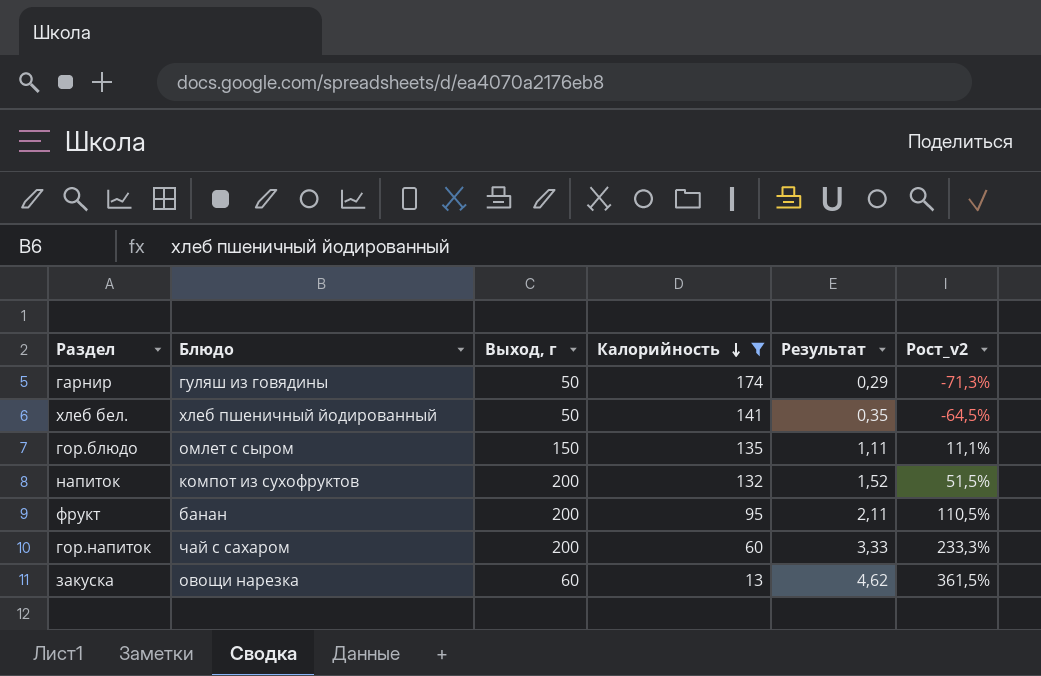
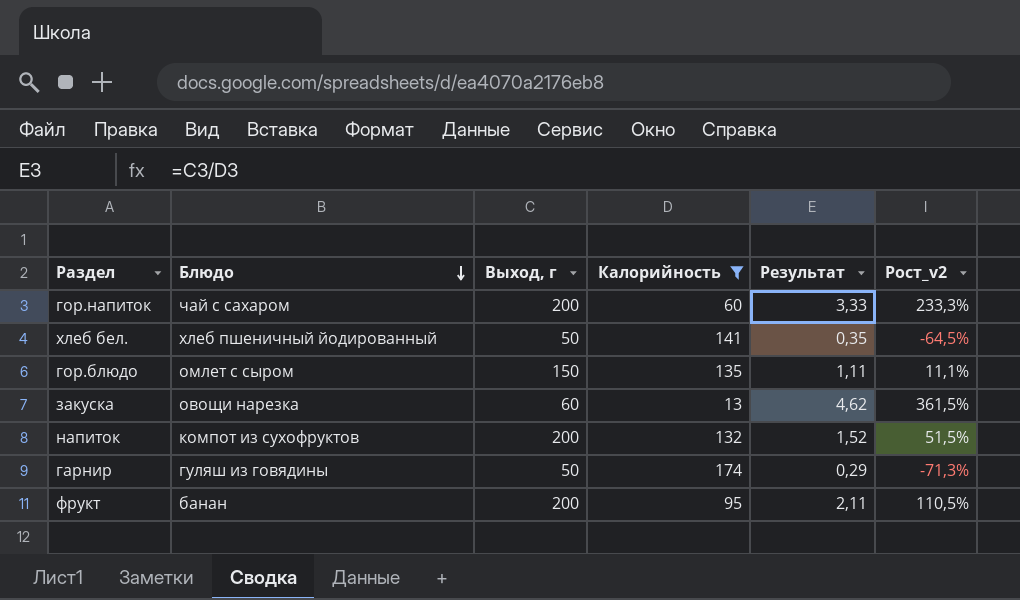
row order: Калорийность descending -> Блюдо descending

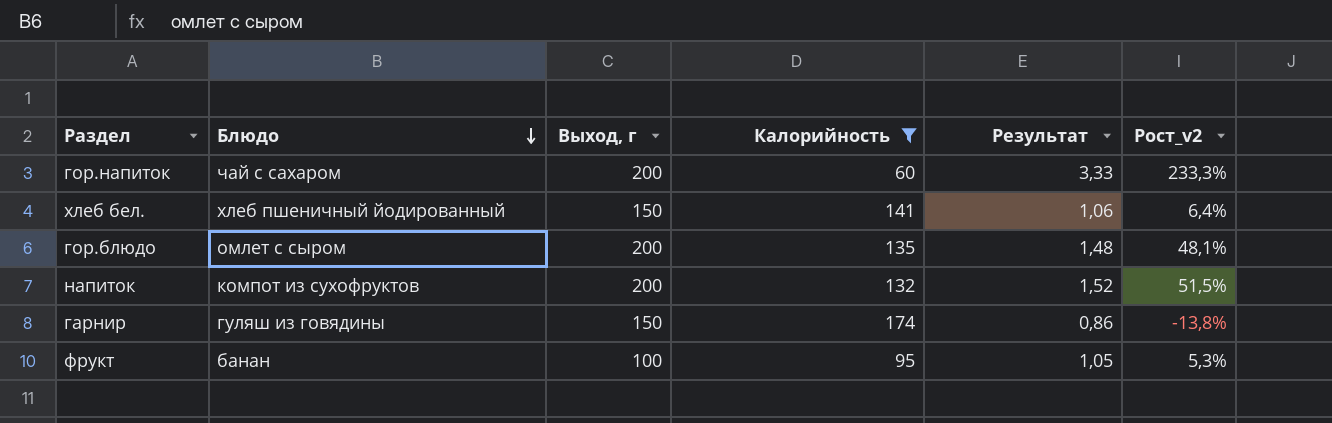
row закуска: овощи нарезка | 60 | 13 | 4,62 | 361,5% -> none
хлеб бел. | Выход, г: 50 -> 150
хлеб бел. | Результат: 0,35 -> 1,06
хлеб бел. | Рост_v2: -64,5% -> 6,4%
гор.блюдо | Выход, г: 150 -> 200
гор.блюдо | Результат: 1,11 -> 1,48
гор.блюдо | Рост_v2: 11,1% -> 48,1%
гарнир | Выход, г: 50 -> 150
гарнир | Результат: 0,29 -> 0,86
гарнир | Рост_v2: -71,3% -> -13,8%
фрукт | Выход, г: 200 -> 100
фрукт | Результат: 2,11 -> 1,05
фрукт | Рост_v2: 110,5% -> 5,3%

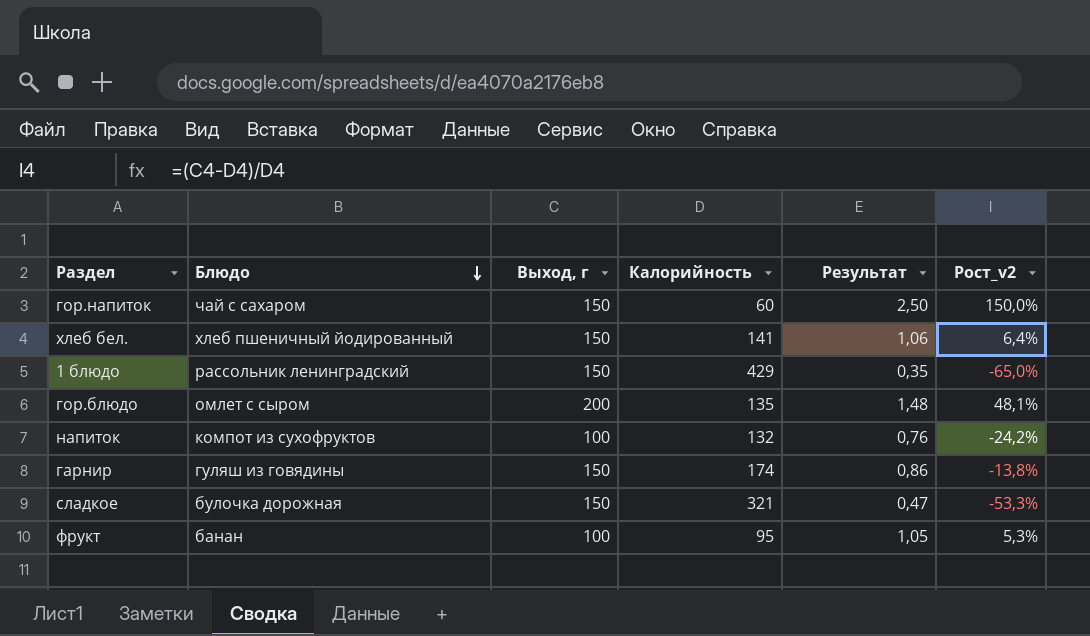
filter: Калорийность <= 174 -> none
гор.напиток | Выход, г: 200 -> 150
гор.напиток | Результат: 3,33 -> 2,50
гор.напиток | Рост_v2: 233,3% -> 150,0%
напиток | Выход, г: 200 -> 100
напиток | Результат: 1,52 -> 0,76
напиток | Рост_v2: 51,5% -> -24,2%

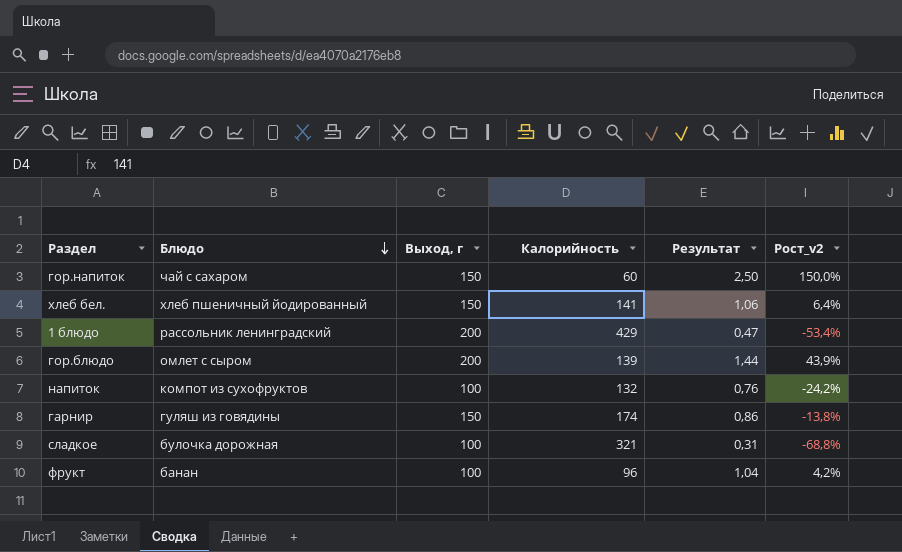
1 блюдо | Выход, г: 150 -> 200
1 блюдо | Результат: 0,35 -> 0,47
1 блюдо | Рост_v2: -65,0% -> -53,4%
гор.блюдо | Калорийность: 135 -> 139
гор.блюдо | Результат: 1,48 -> 1,44
гор.блюдо | Рост_v2: 48,1% -> 43,9%
сладкое | Выход, г: 150 -> 100
сладкое | Результат: 0,47 -> 0,31
сладкое | Рост_v2: -53,3% -> -68,8%
фрукт | Калорийность: 95 -> 96
фрукт | Результат: 1,05 -> 1,04
фрукт | Рост_v2: 5,3% -> 4,2%

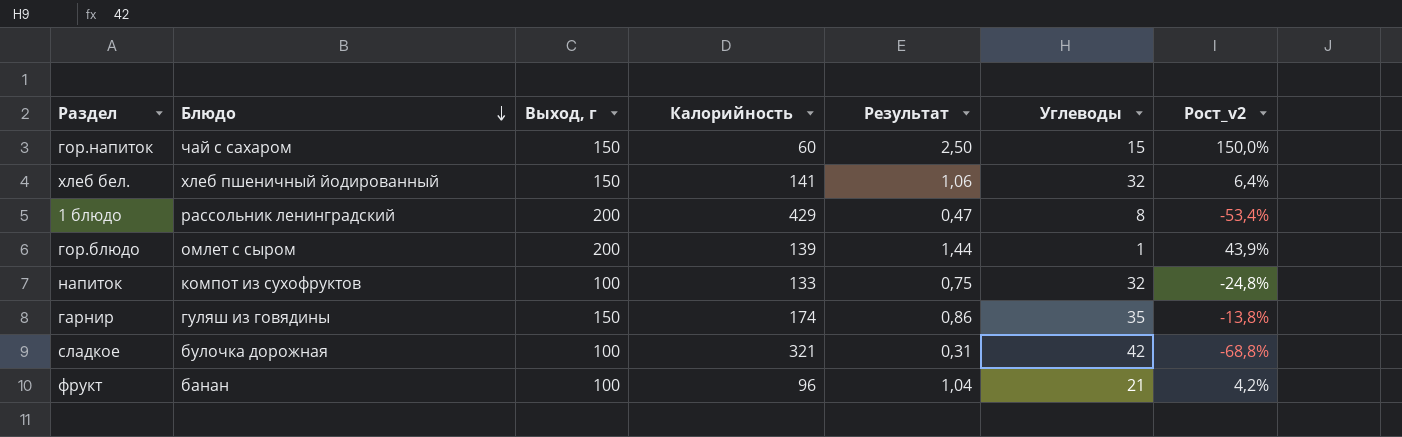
column Углеводы | position: none -> 6
напиток | Калорийность: 132 -> 133
напиток | Результат: 0,76 -> 0,75
напиток | Рост_v2: -24,2% -> -24,8%

